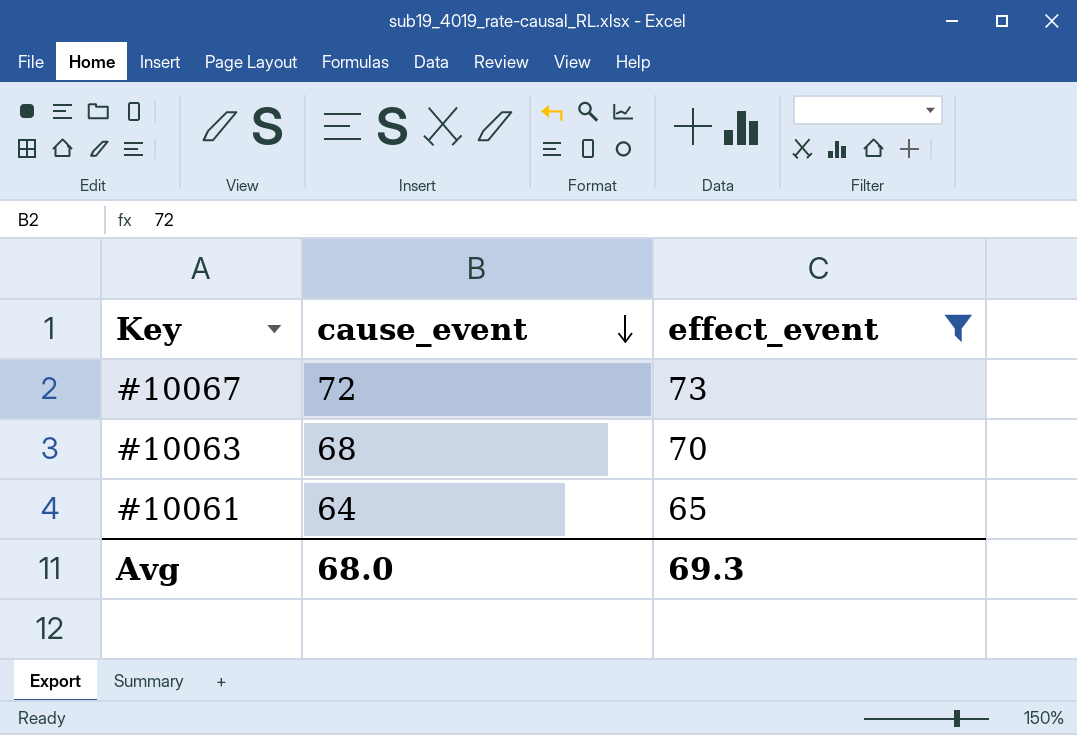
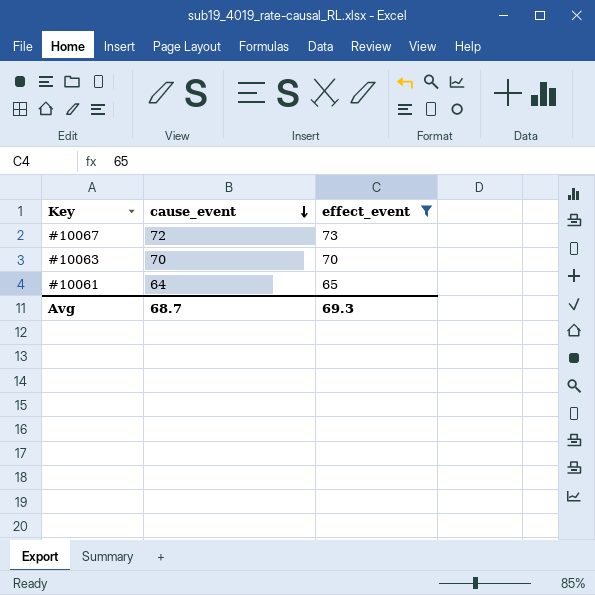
#10063 | cause_event: 68 -> 70
Avg | cause_event: 68.0 -> 68.7

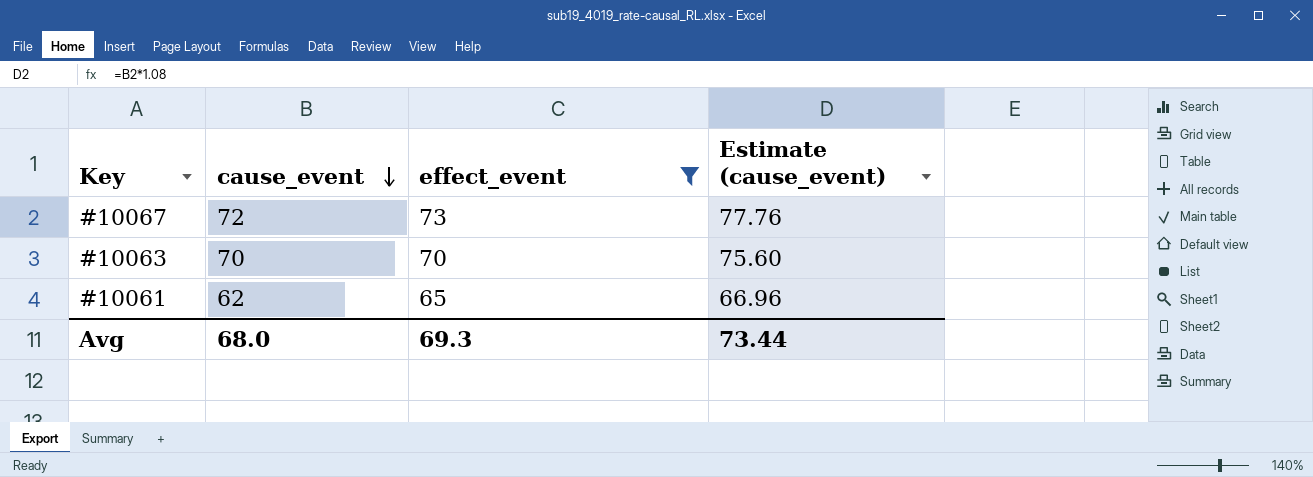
column Estimate (cause_event) | formula: none -> [cause_event] * 1.08
#10061 | cause_event: 64 -> 62
Avg | cause_event: 68.7 -> 68.0

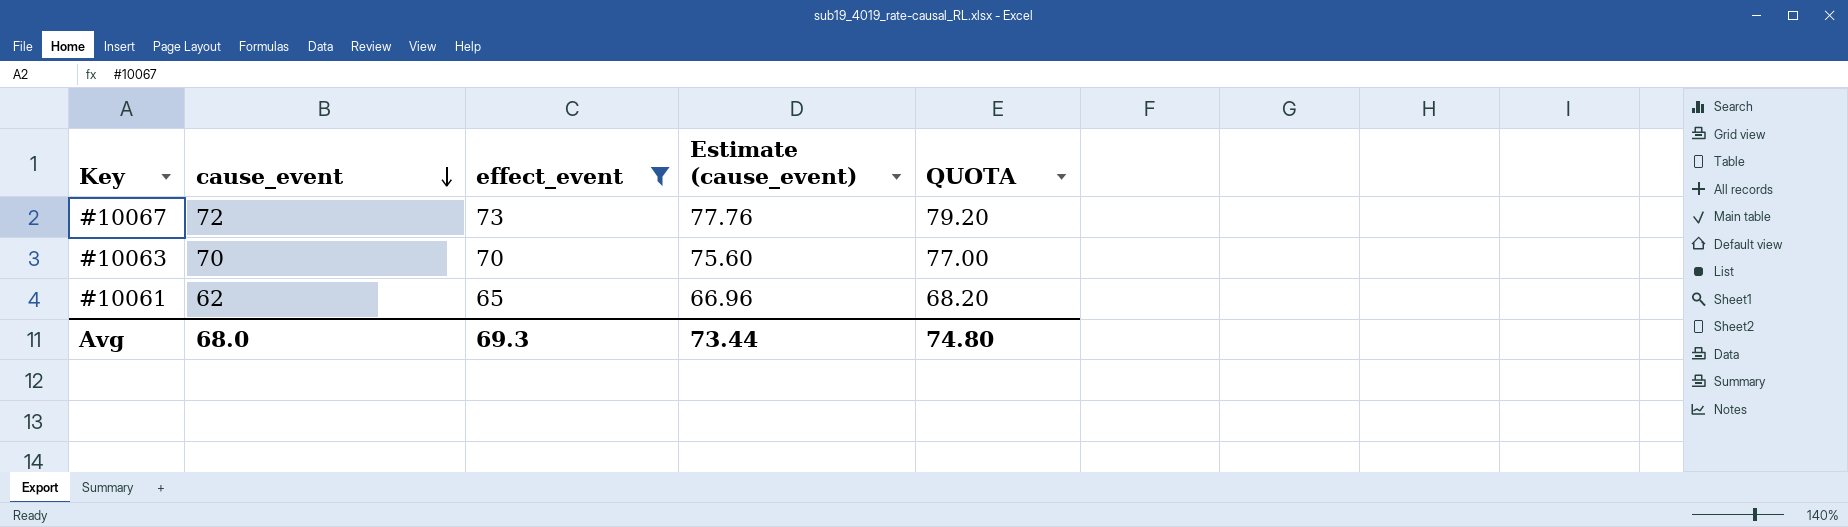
column QUOTA | formula: none -> [cause_event] * 1.1

